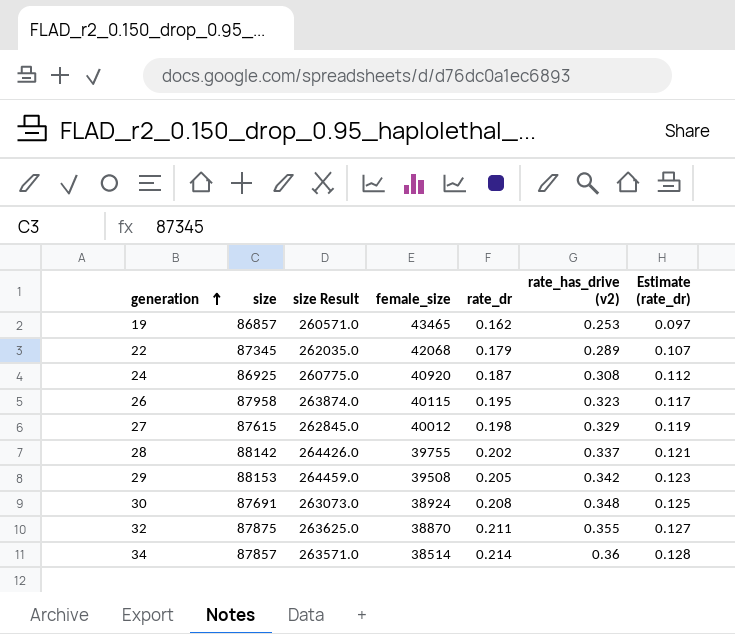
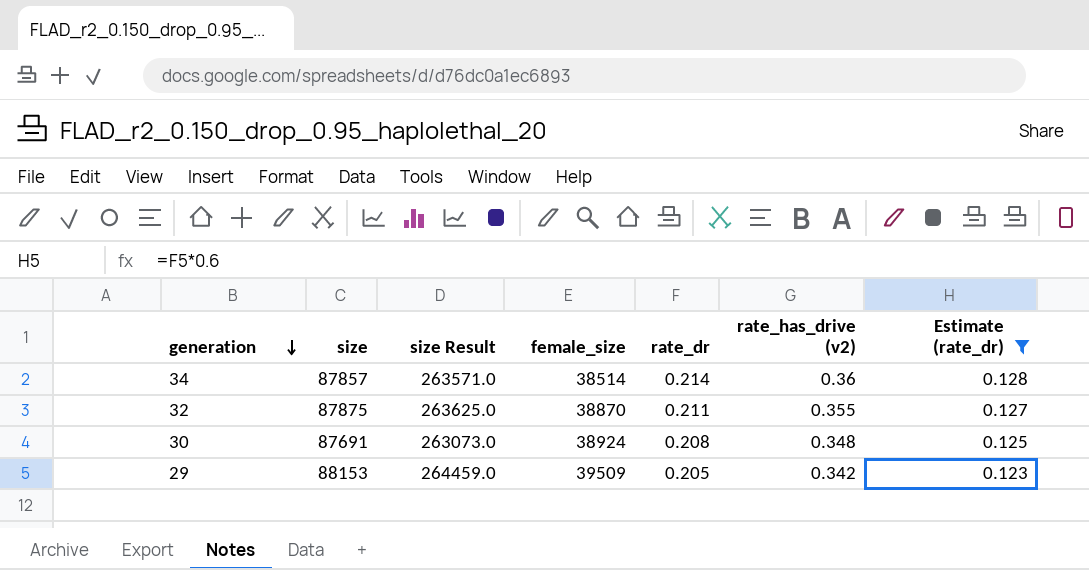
filter: none -> Estimate (rate_dr) >= 0.123
row order: generation ascending -> generation descending
29 | female_size: 39508 -> 39509

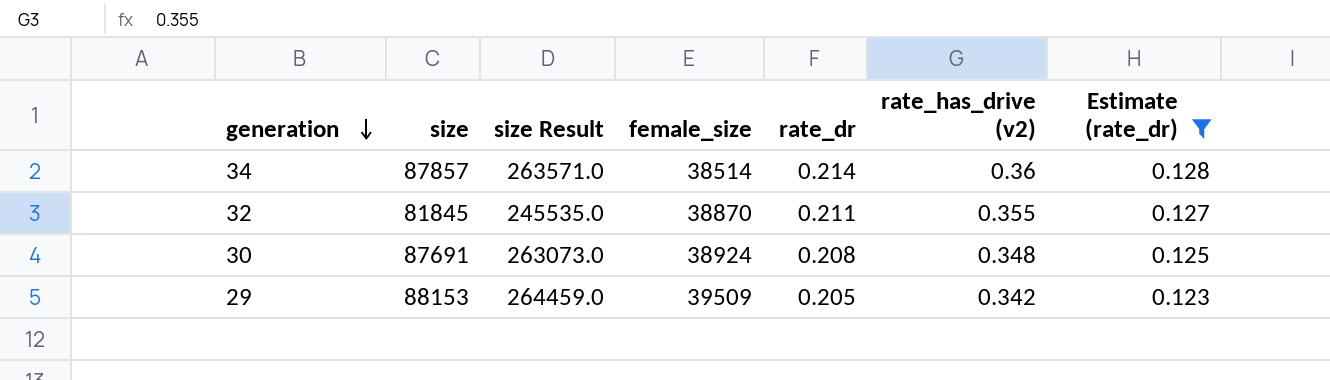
32 | size: 87875 -> 81845
32 | size Result: 263625.0 -> 245535.0

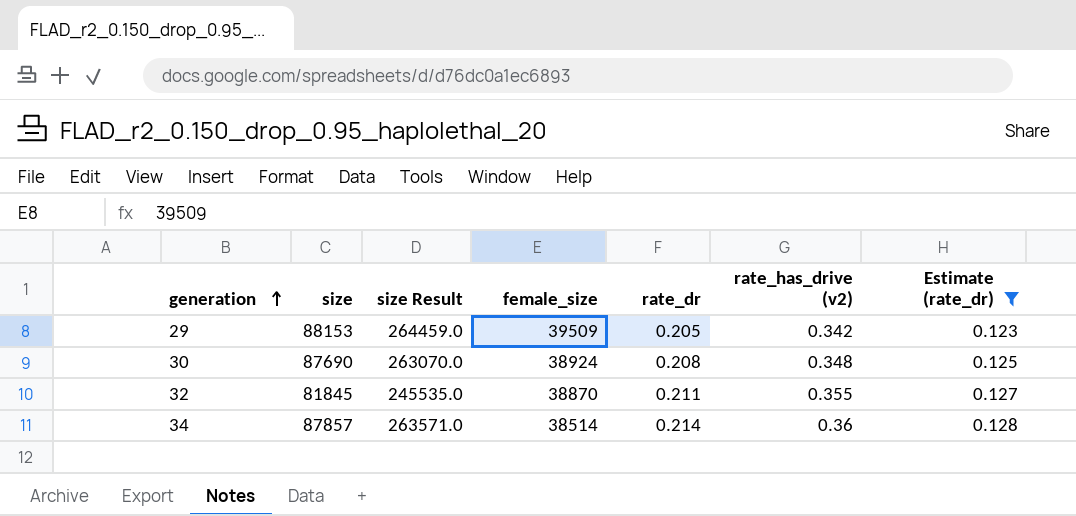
row order: generation descending -> generation ascending
30 | size: 87691 -> 87690
30 | size Result: 263073.0 -> 263070.0

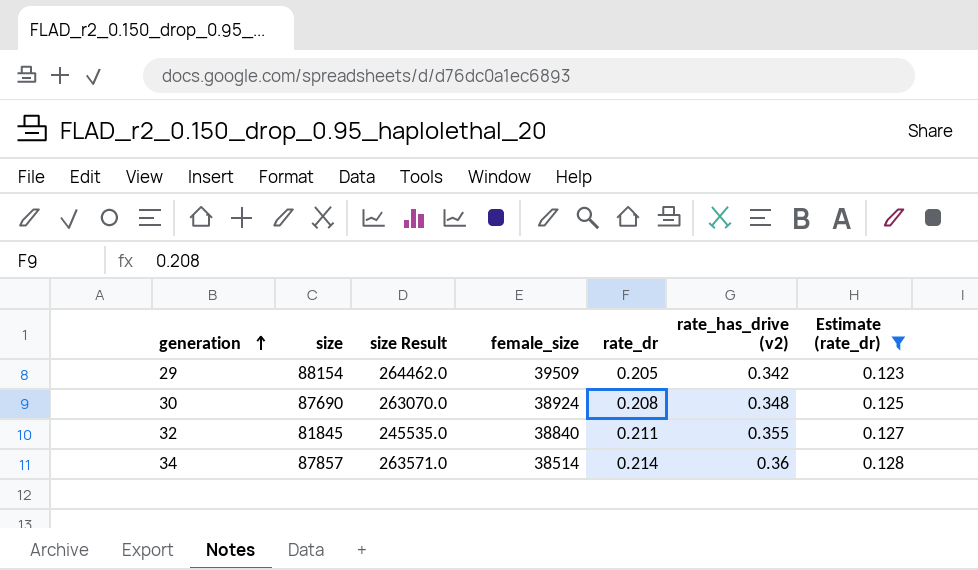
29 | size: 88153 -> 88154
29 | size Result: 264459.0 -> 264462.0
32 | female_size: 38870 -> 38840

